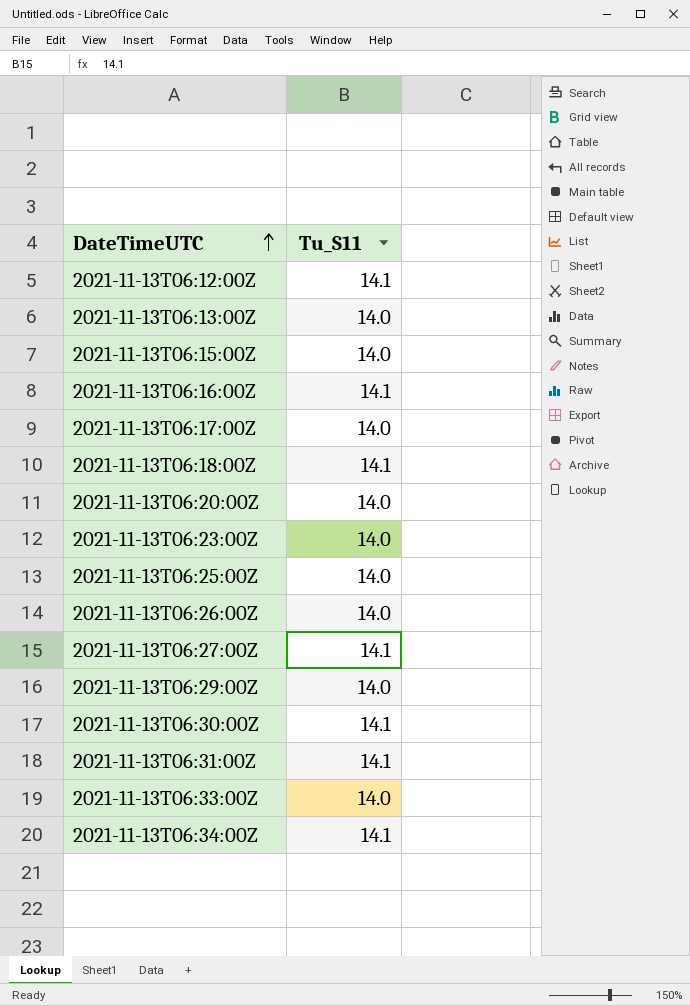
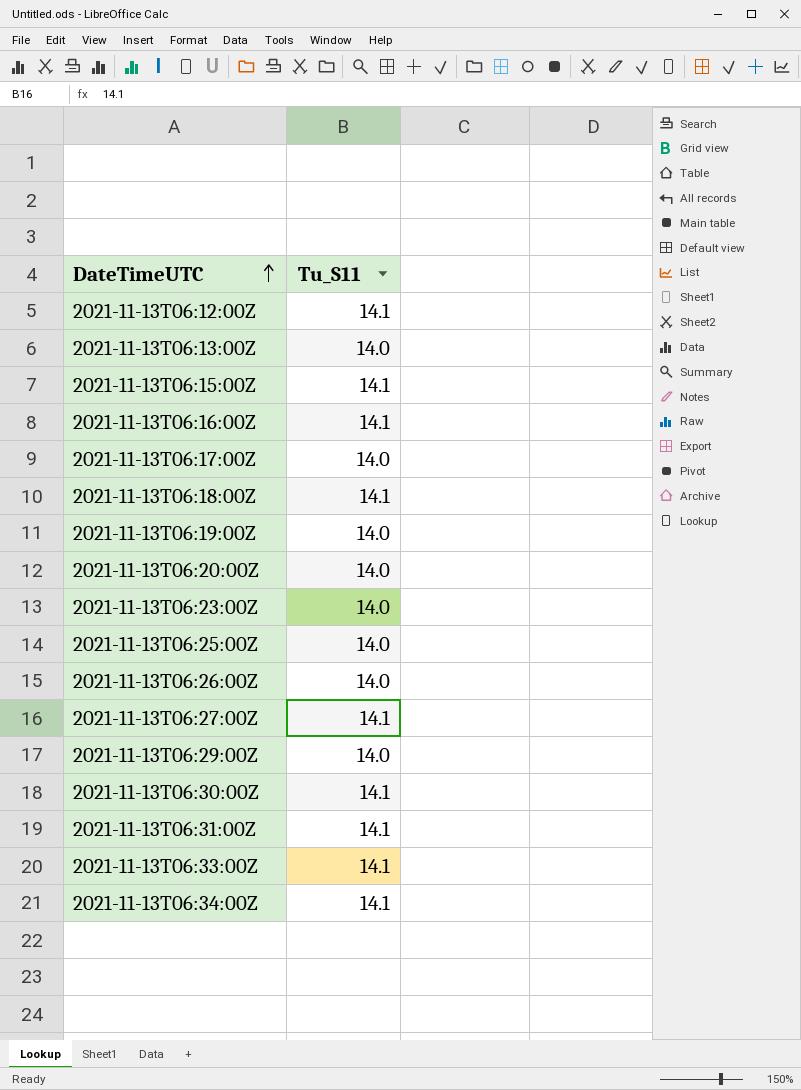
2021-11-13T06:15:00Z | Tu_S11: 14.0 -> 14.1
row 2021-11-13T06:19:00Z: none -> 14.0
2021-11-13T06:33:00Z | Tu_S11: 14.0 -> 14.1

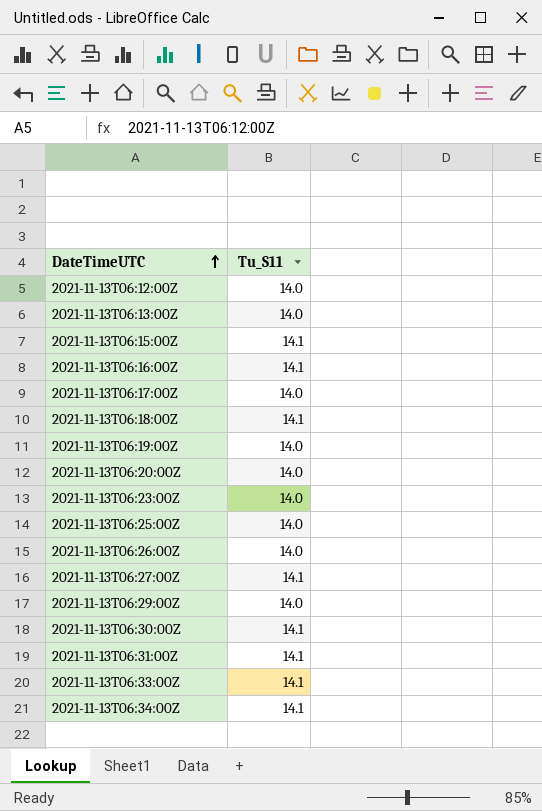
2021-11-13T06:12:00Z | Tu_S11: 14.1 -> 14.0

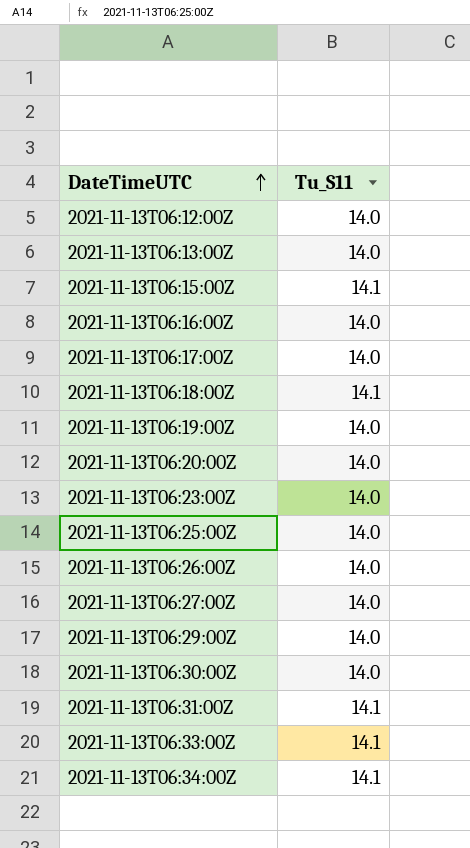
2021-11-13T06:16:00Z | Tu_S11: 14.1 -> 14.0
2021-11-13T06:27:00Z | Tu_S11: 14.1 -> 14.0
2021-11-13T06:30:00Z | Tu_S11: 14.1 -> 14.0

